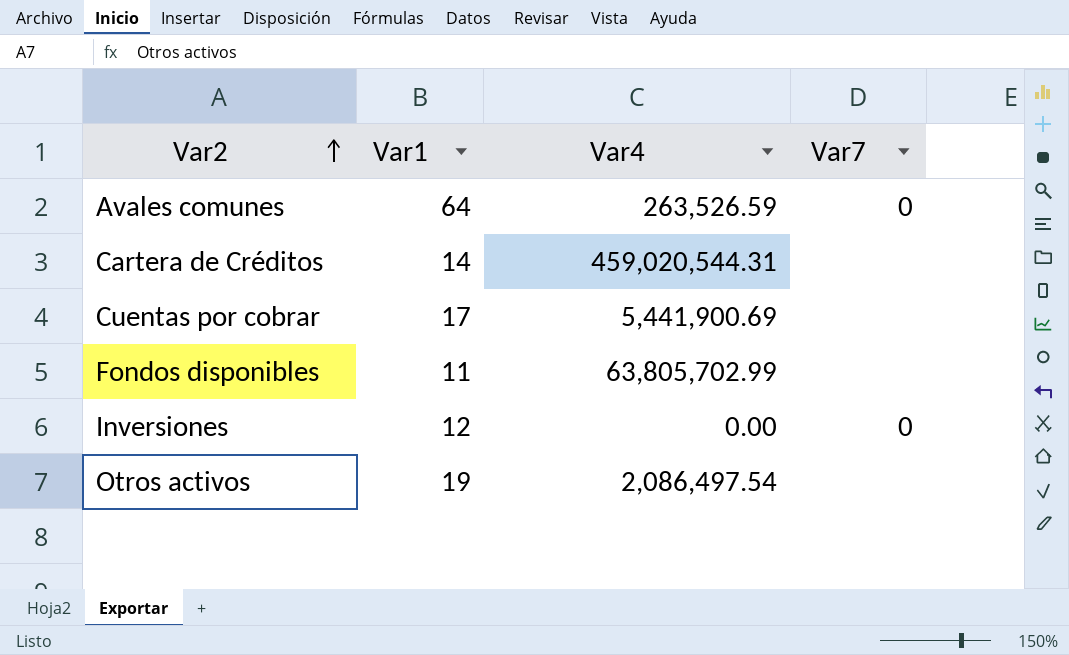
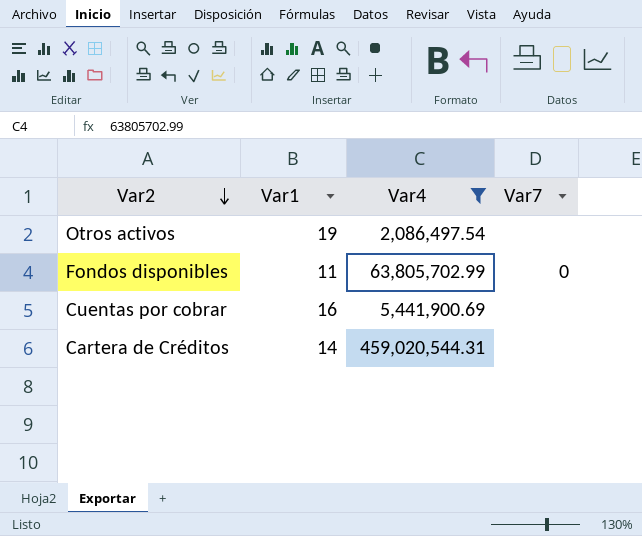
filter: none -> Var4 >= 2,086,497.54
row order: Var2 ascending -> Var2 descending
Fondos disponibles | Var7: none -> 0
Cuentas por cobrar | Var1: 17 -> 16

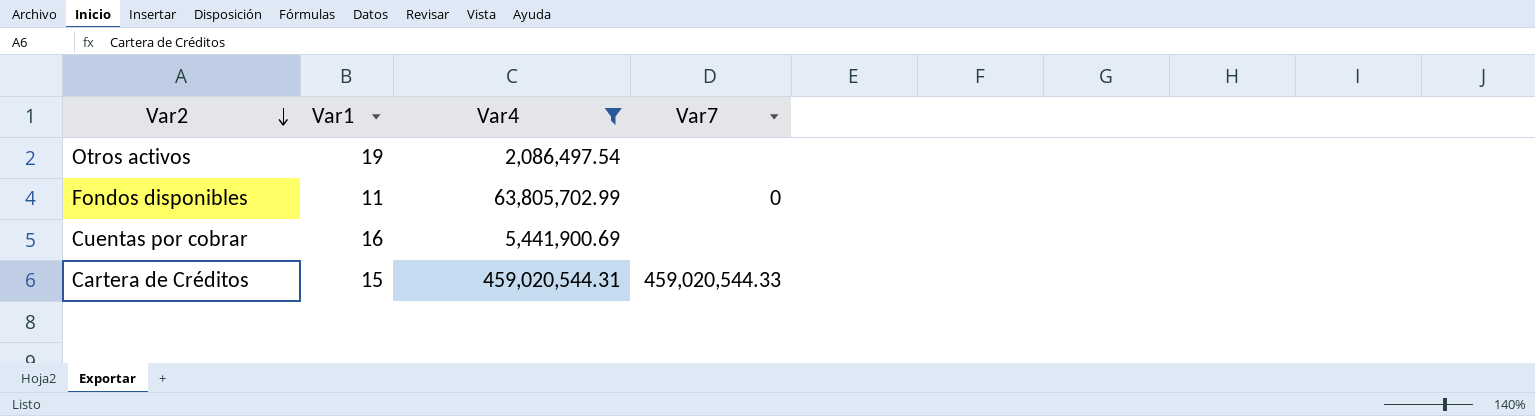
Cartera de Créditos | Var1: 14 -> 15
Cartera de Créditos | Var7: none -> 459,020,544.33

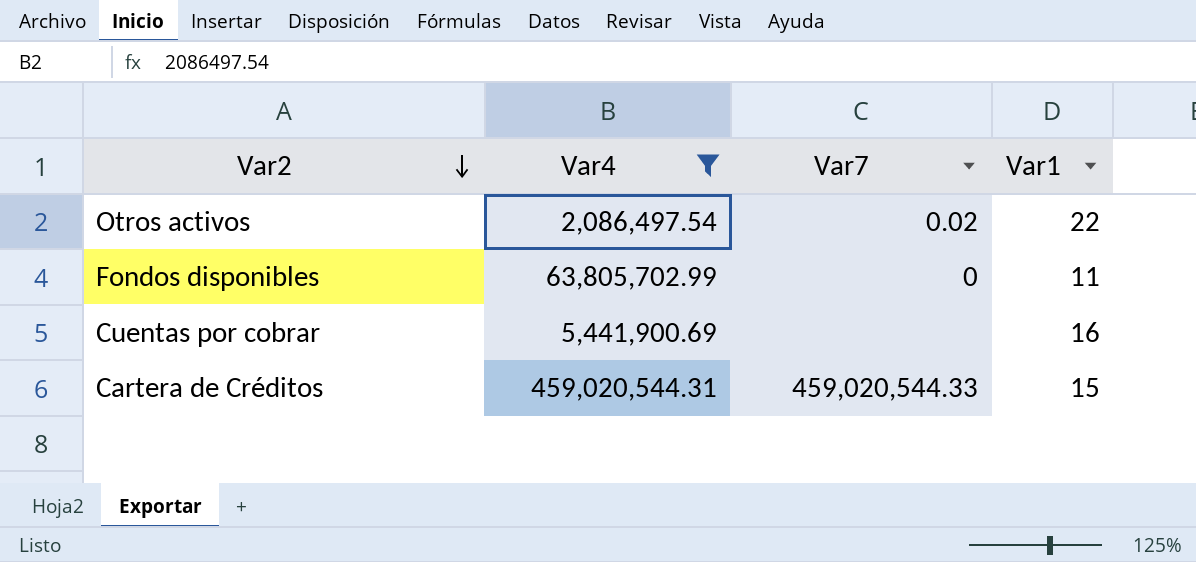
column Var1 | position: 2 -> 4
Otros activos | Var7: none -> 0.02
Otros activos | Var1: 19 -> 22

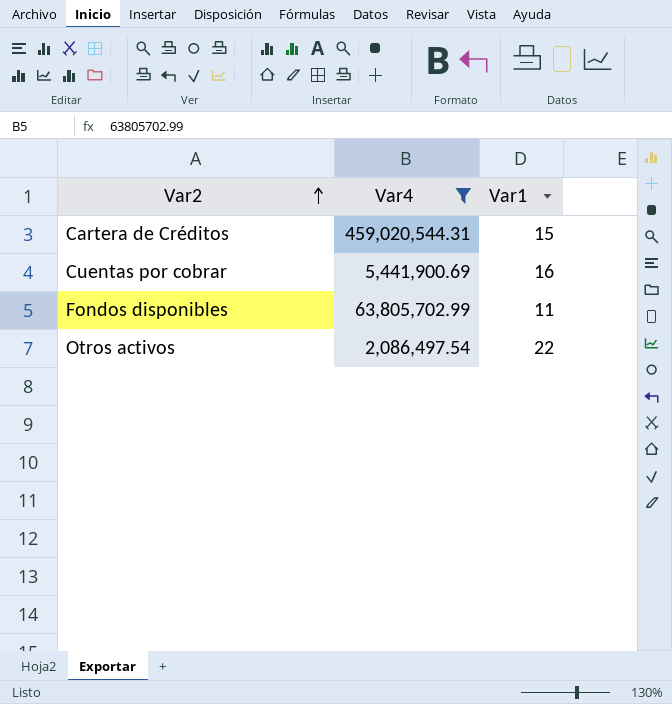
row order: Var2 descending -> Var2 ascending
column Var7 | position: 3 -> none

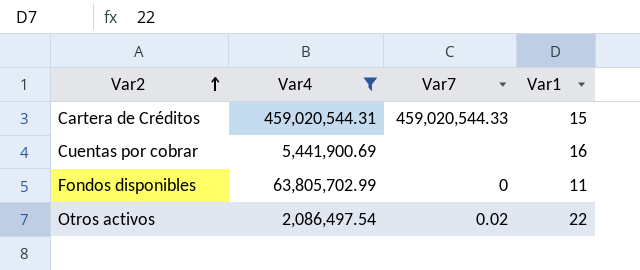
column Var7 | position: none -> 3

